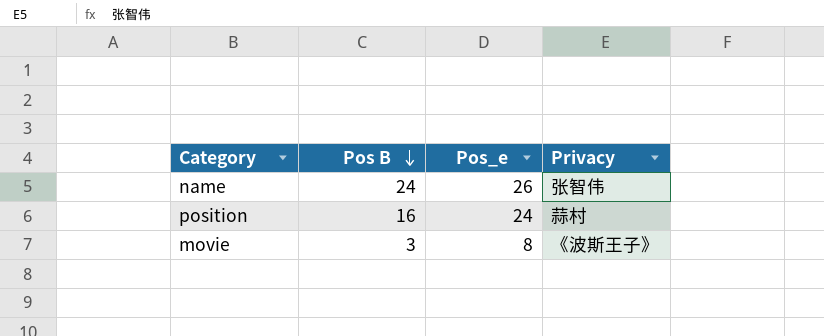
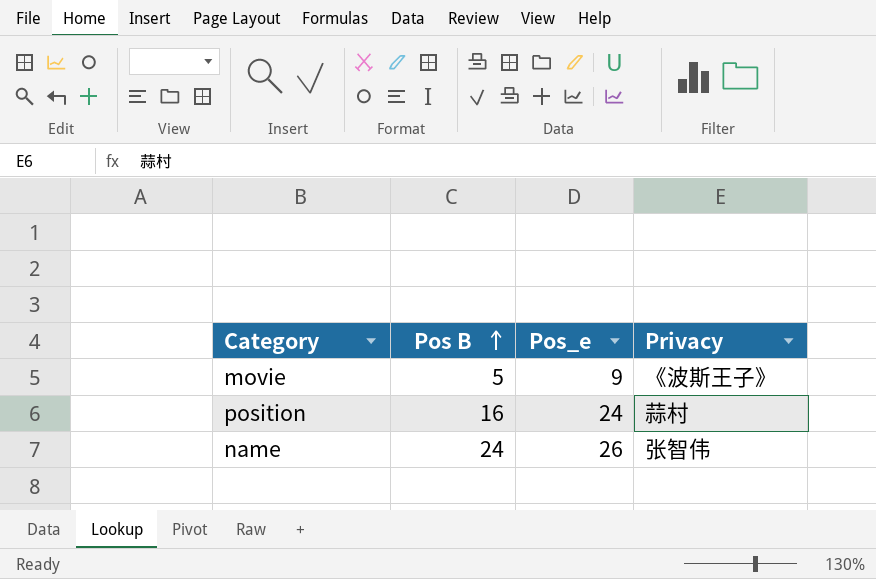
row order: Pos B descending -> Pos B ascending
movie | Pos B: 3 -> 5
movie | Pos_e: 8 -> 9

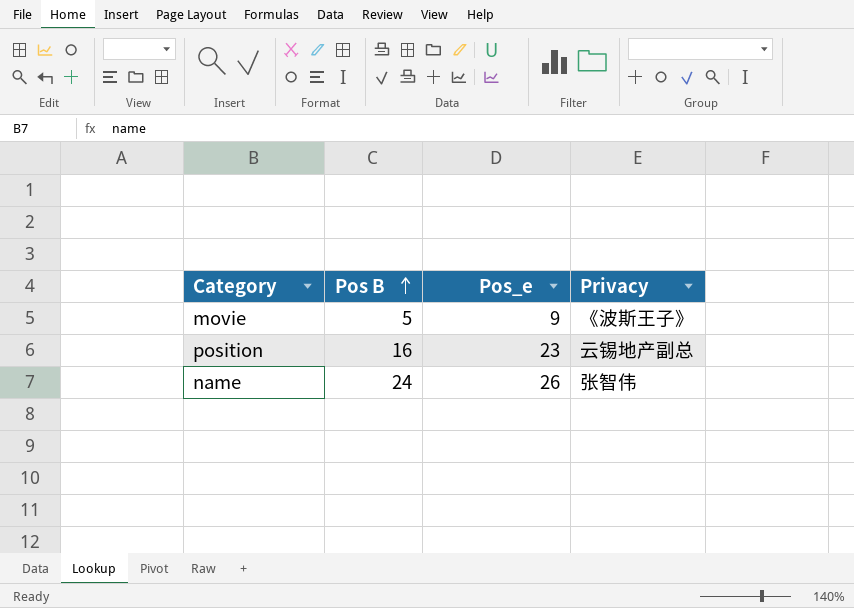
position | Pos_e: 24 -> 23
position | Privacy: 蒜村 -> 云锡地产副总

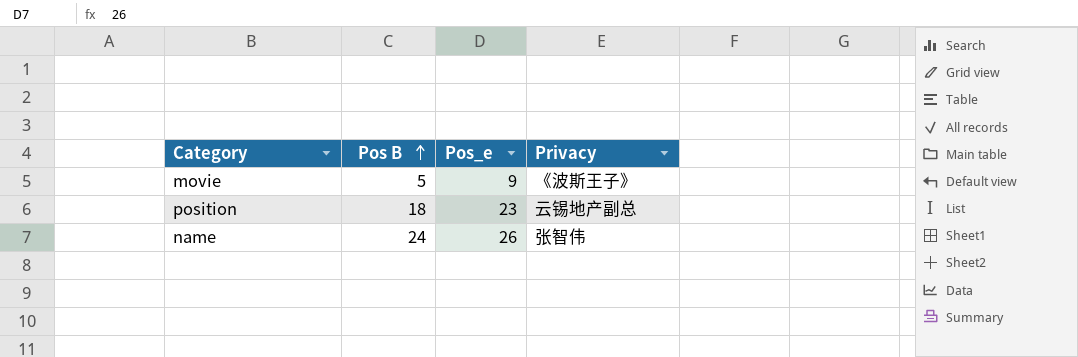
position | Pos B: 16 -> 18

